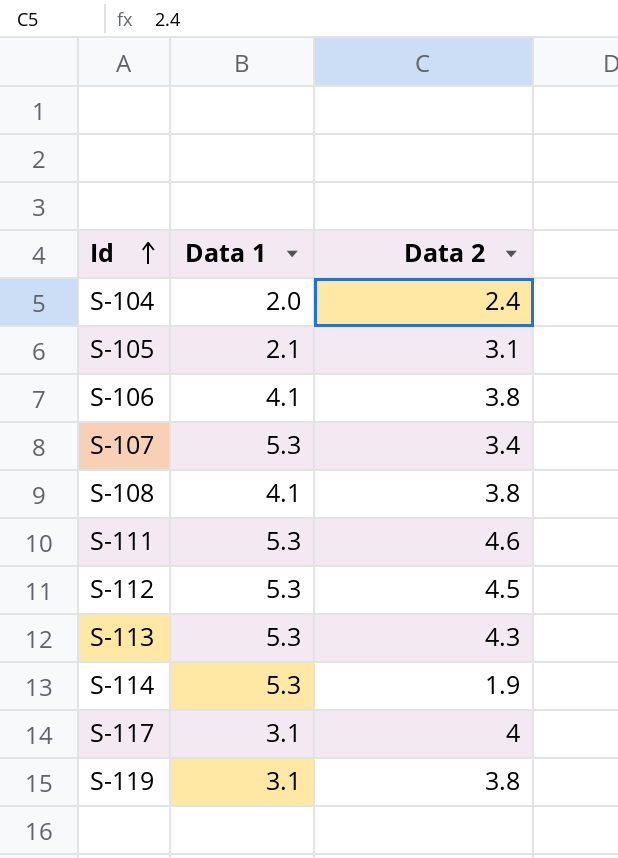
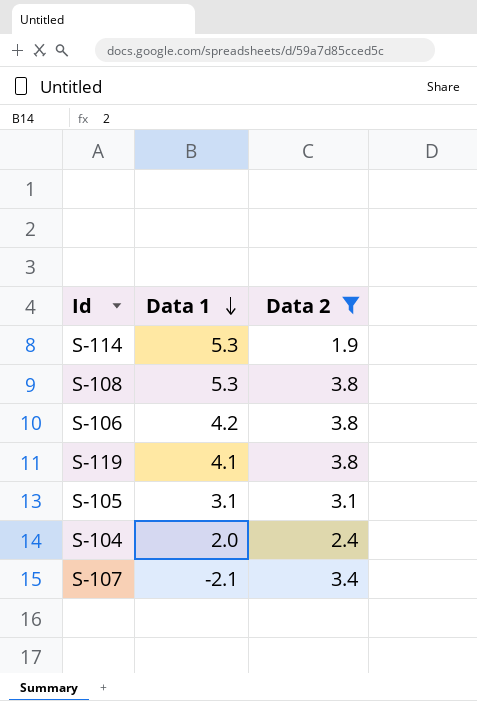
filter: none -> Data 2 <= 3.8
row order: Id ascending -> Data 1 descending
S-108 | Data 1: 4.1 -> 5.3
S-106 | Data 1: 4.1 -> 4.2
S-119 | Data 1: 3.1 -> 4.1
S-105 | Data 1: 2.1 -> 3.1
S-107 | Data 1: 5.3 -> -2.1

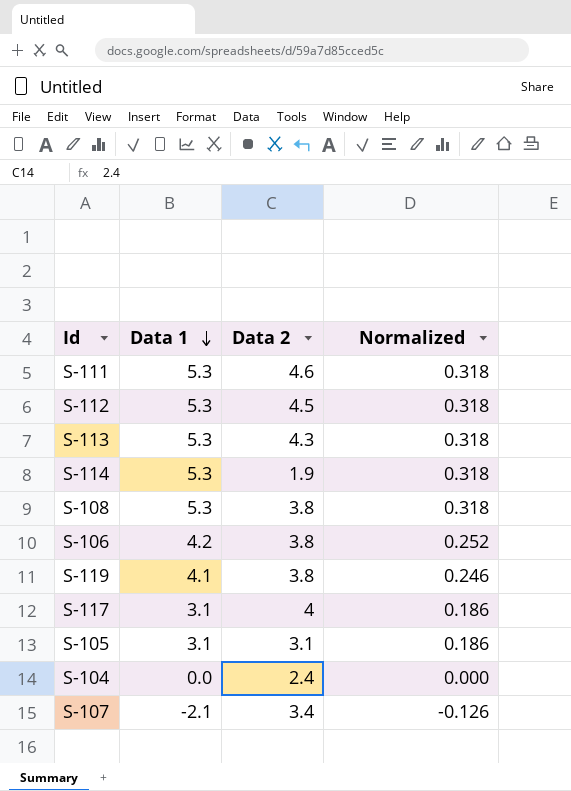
filter: Data 2 <= 3.8 -> none
column Normalized | formula: none -> [Data 1] * 0.06
S-104 | Data 1: 2.0 -> 0.0

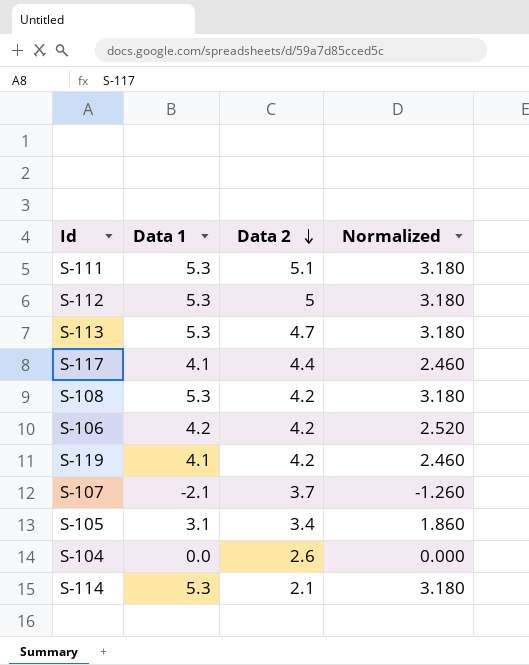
row order: Data 1 descending -> Data 2 descending
column Normalized | formula: [Data 1] * 0.06 -> [Data 1] * 0.6
S-111 | Data 2: 4.6 -> 5.1
S-112 | Data 2: 4.5 -> 5
S-113 | Data 2: 4.3 -> 4.7
S-117 | Data 1: 3.1 -> 4.1
S-117 | Data 2: 4 -> 4.4
S-108 | Data 2: 3.8 -> 4.2
S-106 | Data 2: 3.8 -> 4.2
S-119 | Data 2: 3.8 -> 4.2
S-107 | Data 2: 3.4 -> 3.7
S-105 | Data 2: 3.1 -> 3.4
S-104 | Data 2: 2.4 -> 2.6
S-114 | Data 2: 1.9 -> 2.1

